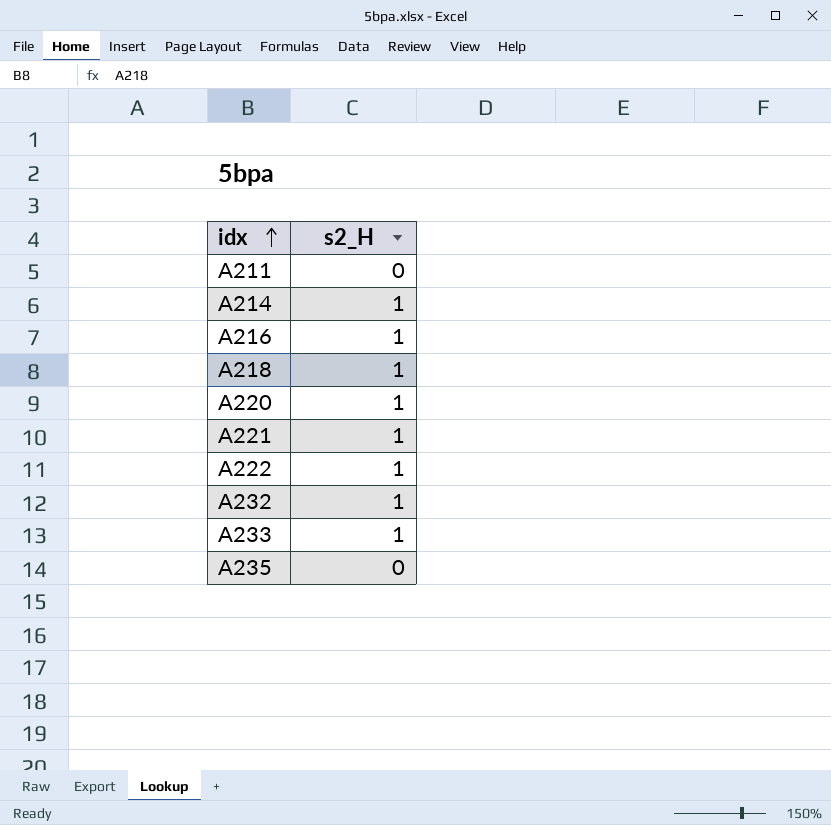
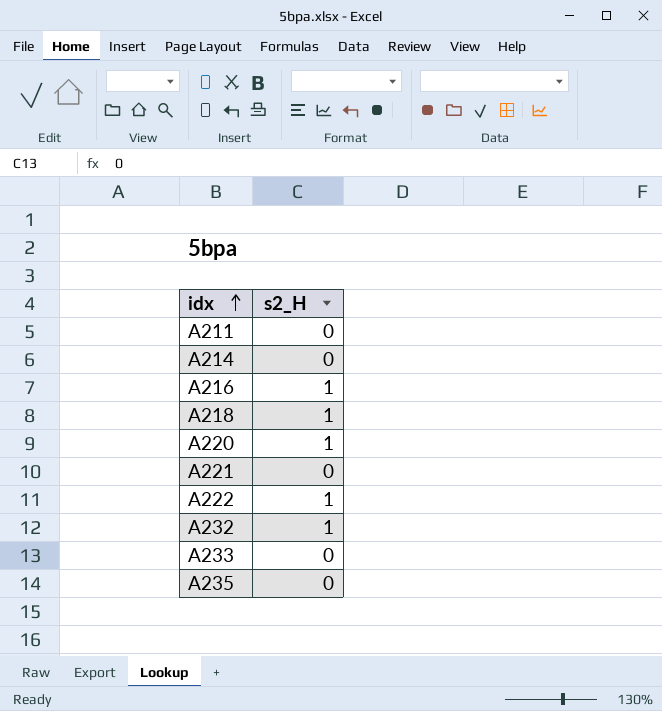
A214 | s2_H: 1 -> 0
A221 | s2_H: 1 -> 0
A233 | s2_H: 1 -> 0

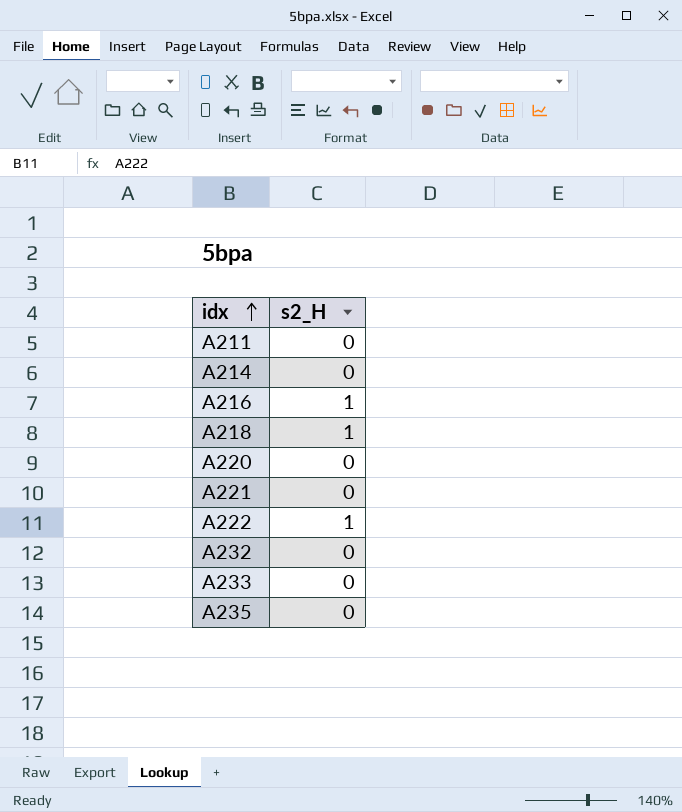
A220 | s2_H: 1 -> 0
A232 | s2_H: 1 -> 0

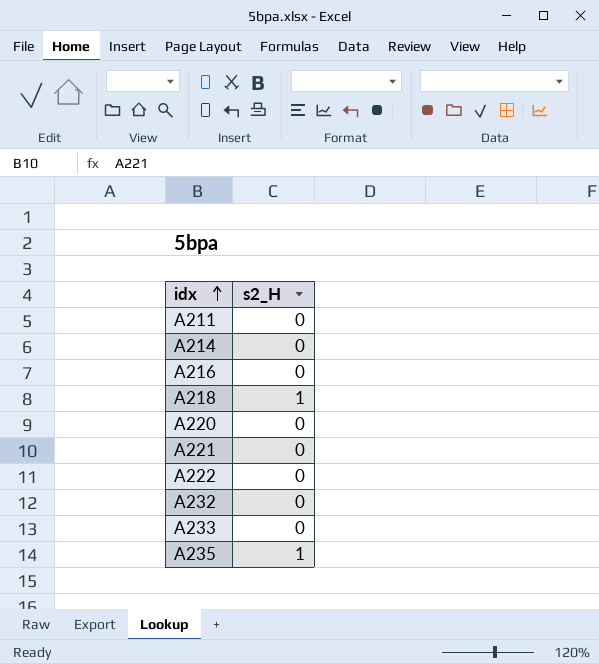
A216 | s2_H: 1 -> 0
A222 | s2_H: 1 -> 0
A235 | s2_H: 0 -> 1

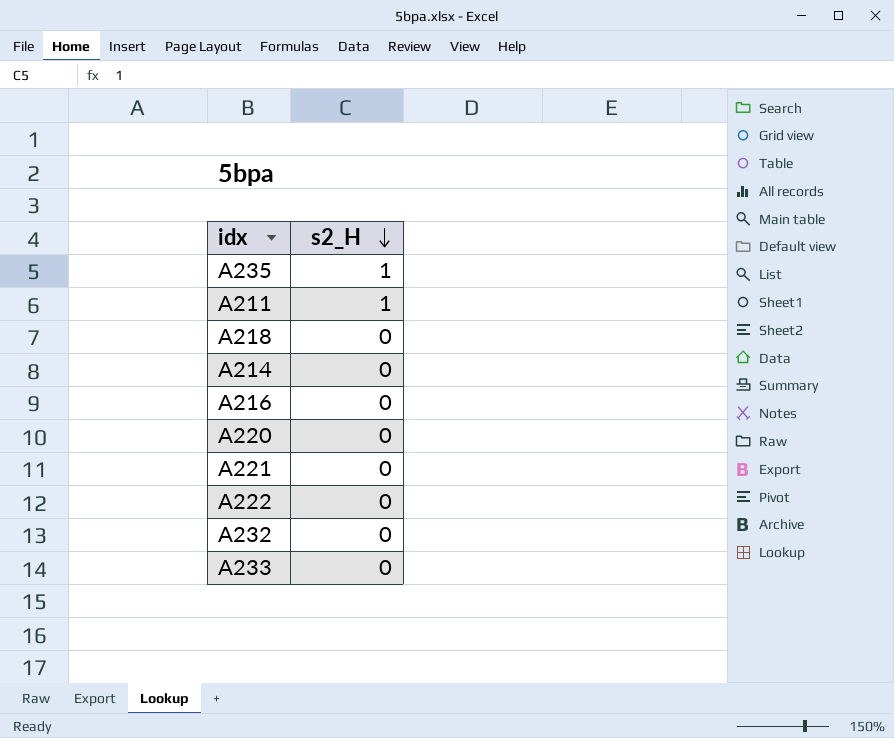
row order: idx ascending -> s2_H descending
A211 | s2_H: 0 -> 1
A218 | s2_H: 1 -> 0

